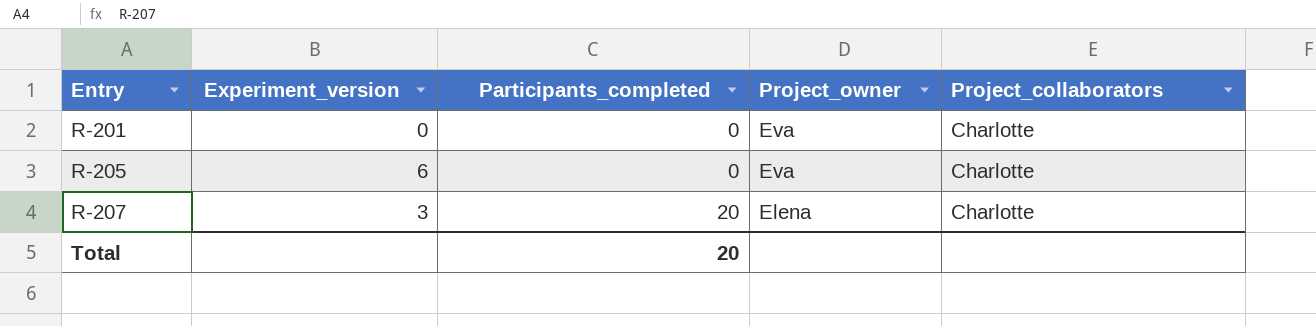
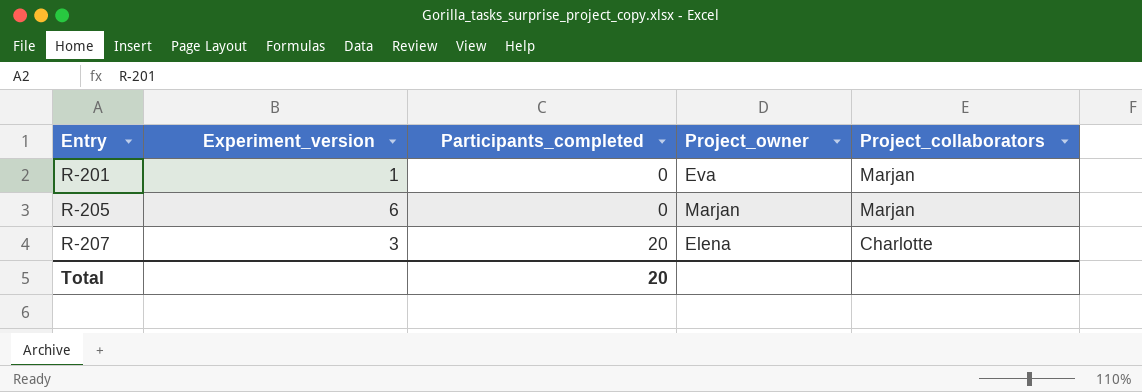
R-201 | Experiment_version: 0 -> 1
R-201 | Project_collaborators: Charlotte -> Marjan
R-205 | Project_owner: Eva -> Marjan
R-205 | Project_collaborators: Charlotte -> Marjan

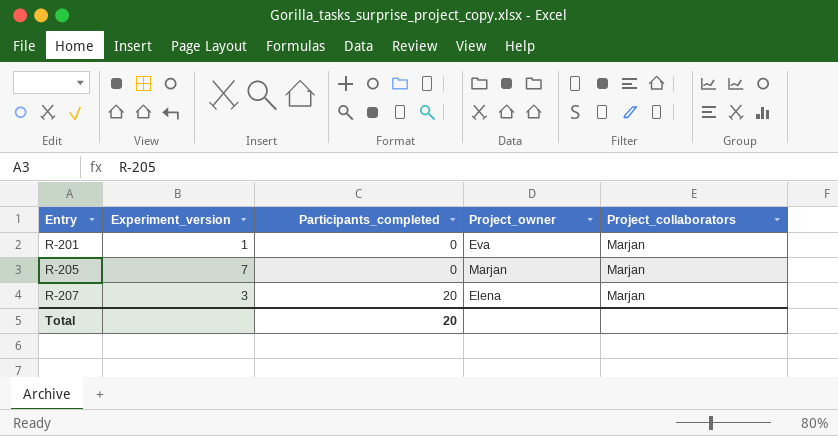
R-205 | Experiment_version: 6 -> 7
R-207 | Project_collaborators: Charlotte -> Marjan

